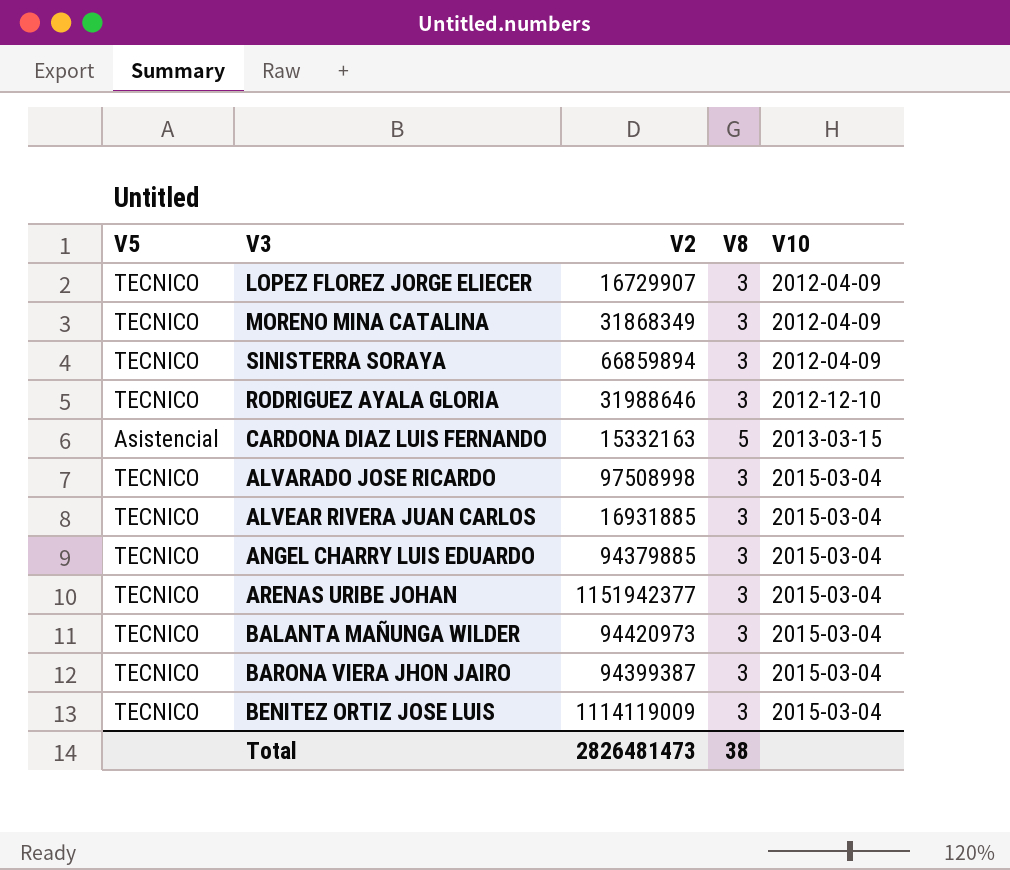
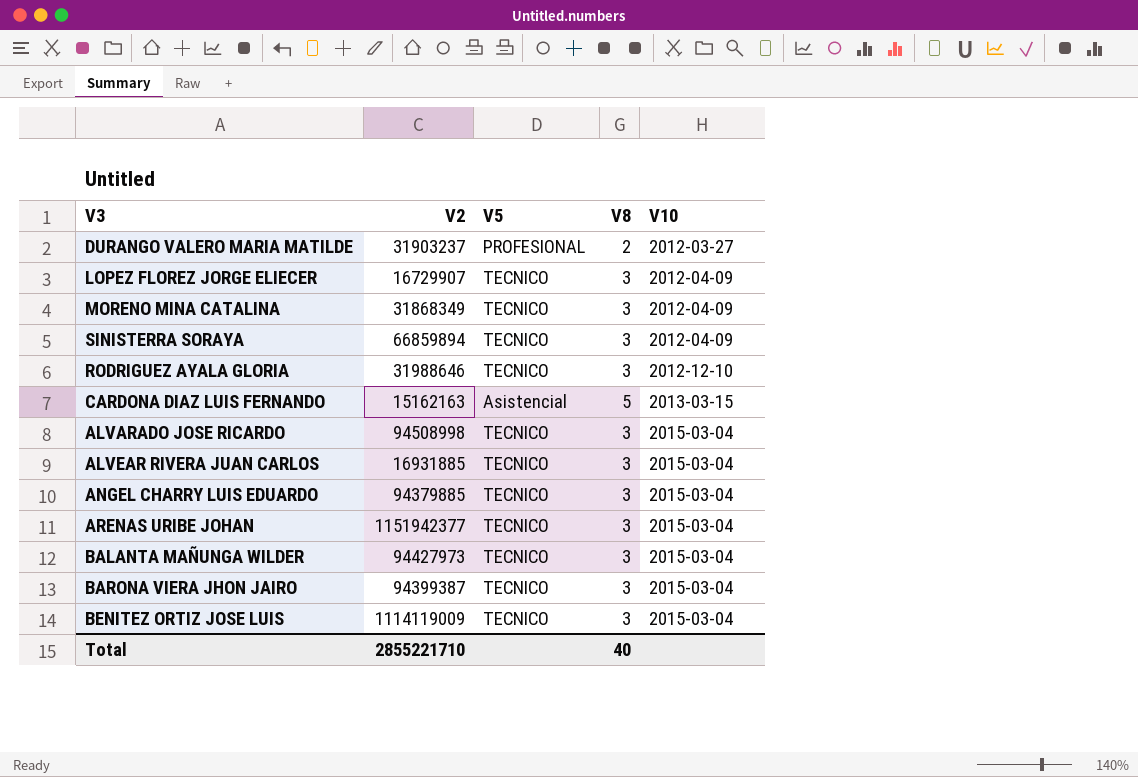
column V5 | position: 1 -> 3
row DURANGO VALERO MARIA MATILDE: none -> 31903237 | PROFESIONAL | 2 | 2012-03-27
CARDONA DIAZ LUIS FERNANDO | V2: 15332163 -> 15162163
ALVARADO JOSE RICARDO | V2: 97508998 -> 94508998
BALANTA MAÑUNGA WILDER | V2: 94420973 -> 94427973
Total | V2: 2826481473 -> 2855221710
Total | V8: 38 -> 40

